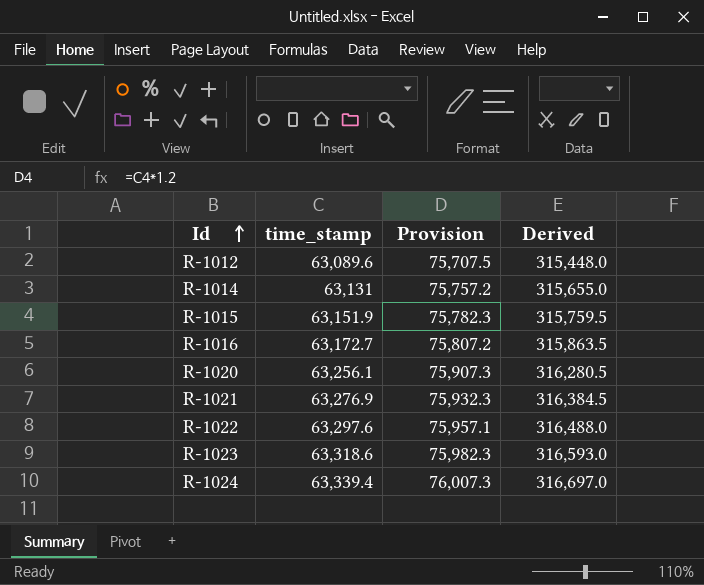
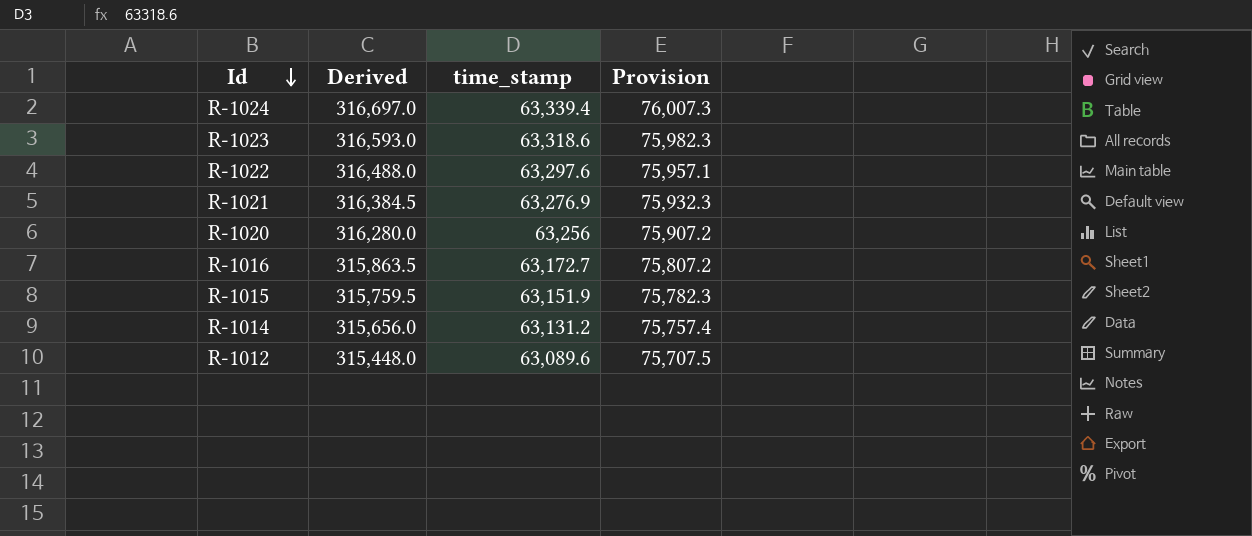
row order: Id ascending -> Id descending
column Derived | position: 4 -> 2
R-1020 | Derived: 316,280.5 -> 316,280.0
R-1020 | time_stamp: 63,256.1 -> 63,256
R-1020 | Provision: 75,907.3 -> 75,907.2
R-1014 | Derived: 315,655.0 -> 315,656.0
R-1014 | time_stamp: 63,131 -> 63,131.2
R-1014 | Provision: 75,757.2 -> 75,757.4

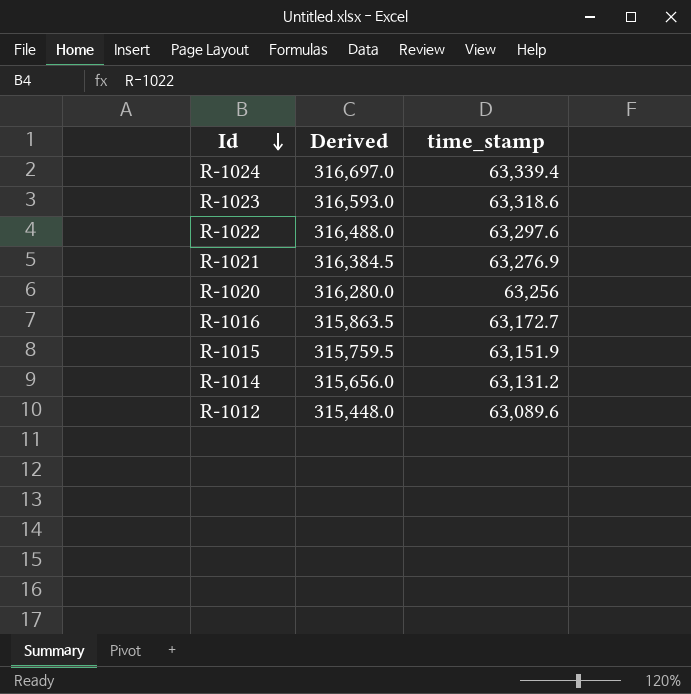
column Provision | formula: [time_stamp] * 1.2 -> none

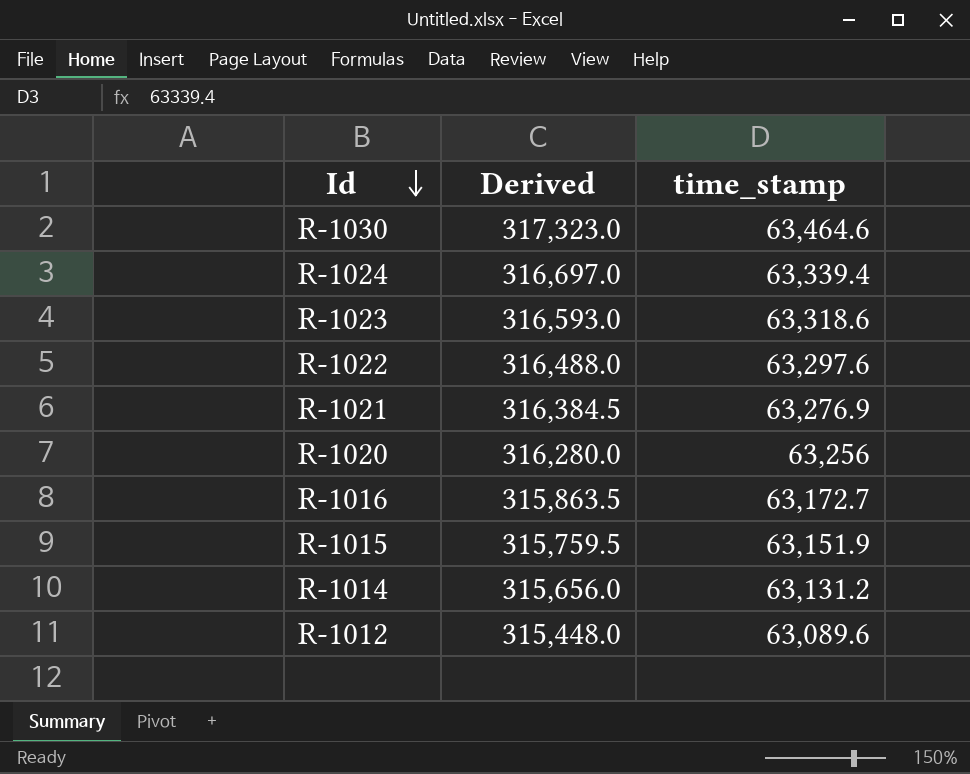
row R-1030: none -> 317,323.0 | 63,464.6

